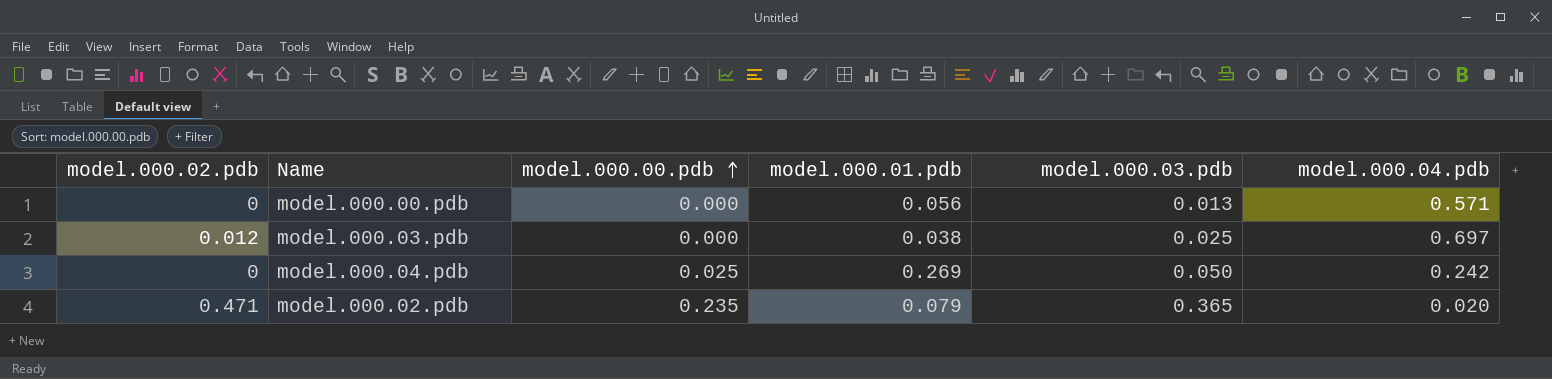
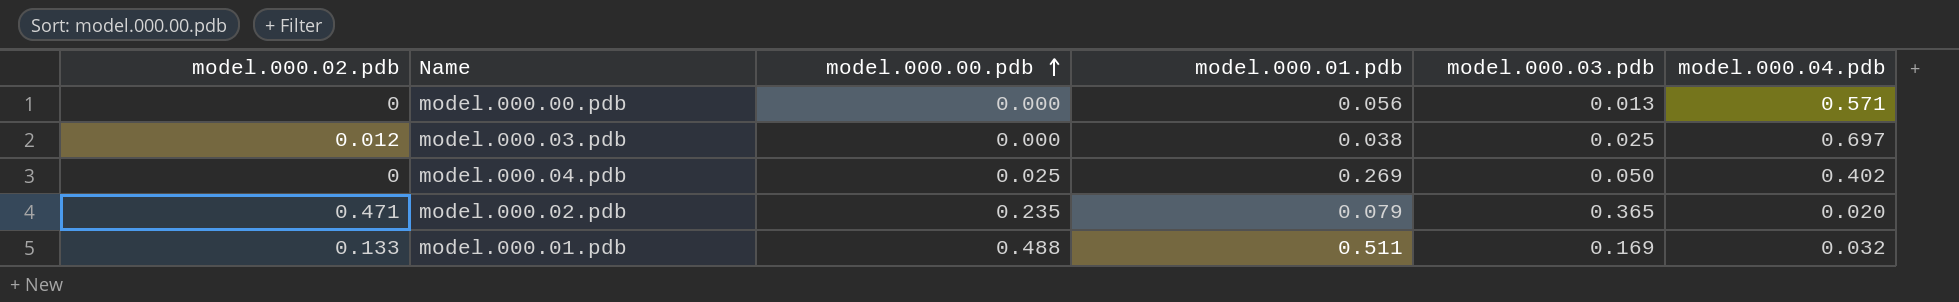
model.000.04.pdb | model.000.04.pdb: 0.242 -> 0.402
row model.000.01.pdb: none -> 0.133 | 0.488 | 0.511 | 0.169 | 0.032

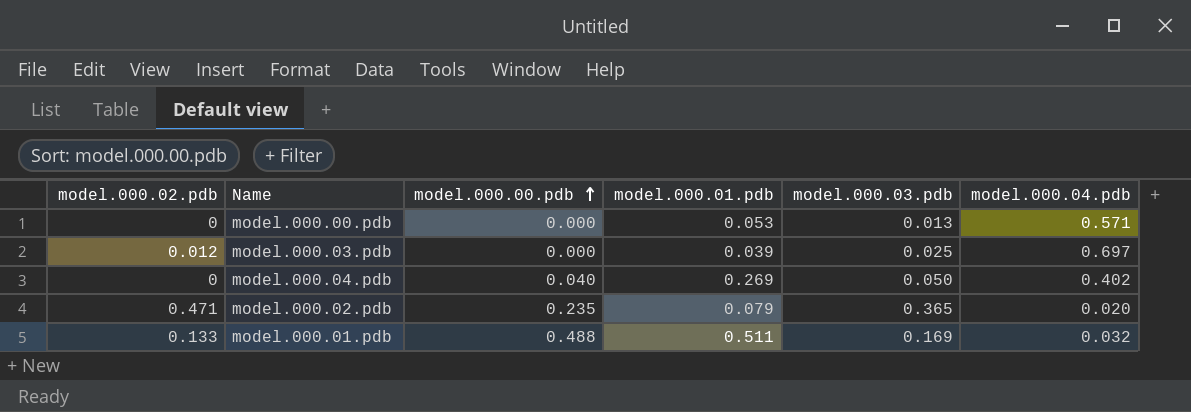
model.000.00.pdb | model.000.01.pdb: 0.056 -> 0.053
model.000.03.pdb | model.000.01.pdb: 0.038 -> 0.039
model.000.04.pdb | model.000.00.pdb: 0.025 -> 0.040

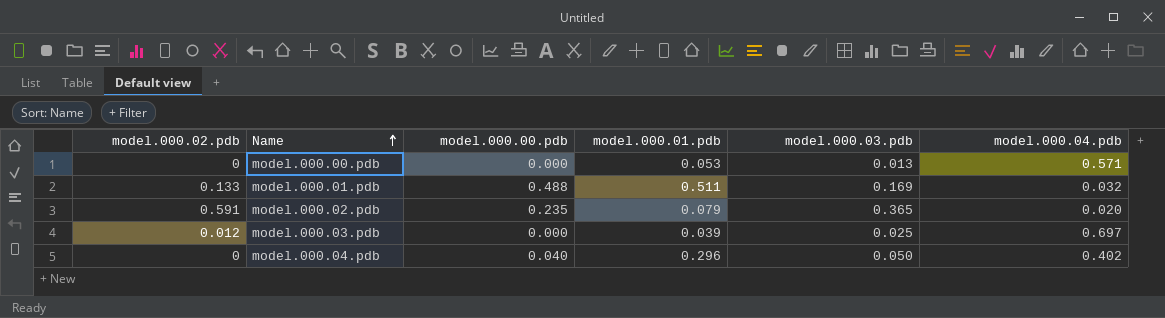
row order: model.000.00.pdb ascending -> Name ascending
model.000.02.pdb | model.000.02.pdb: 0.471 -> 0.591
model.000.04.pdb | model.000.01.pdb: 0.269 -> 0.296

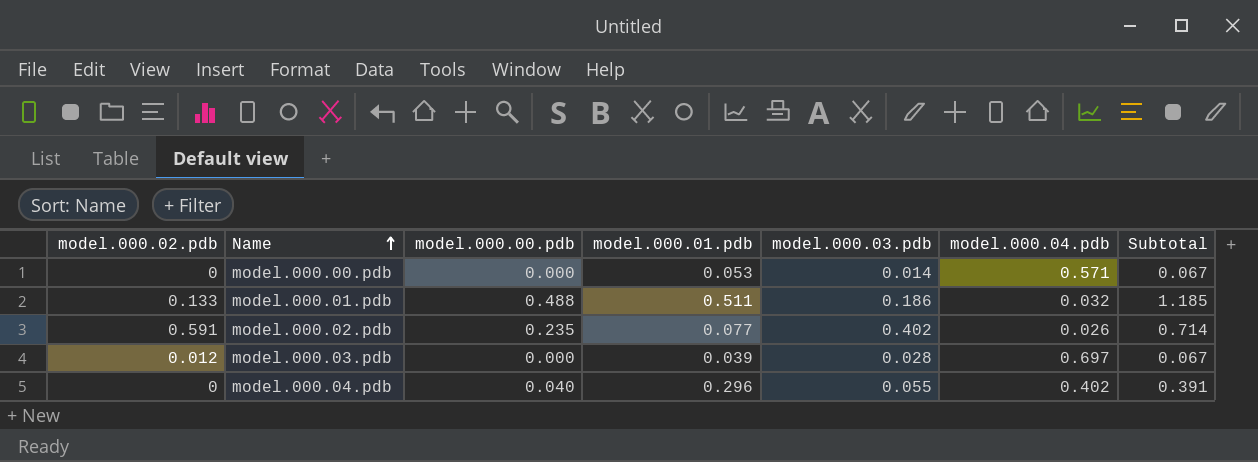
column Subtotal | formula: none -> [model.000.00.pdb] + [model.000.01.pdb] + [model.000.03.pdb]
model.000.00.pdb | model.000.03.pdb: 0.013 -> 0.014
model.000.01.pdb | model.000.03.pdb: 0.169 -> 0.186
model.000.02.pdb | model.000.01.pdb: 0.079 -> 0.077
model.000.02.pdb | model.000.03.pdb: 0.365 -> 0.402
model.000.02.pdb | model.000.04.pdb: 0.020 -> 0.026
model.000.03.pdb | model.000.03.pdb: 0.025 -> 0.028
model.000.04.pdb | model.000.03.pdb: 0.050 -> 0.055

